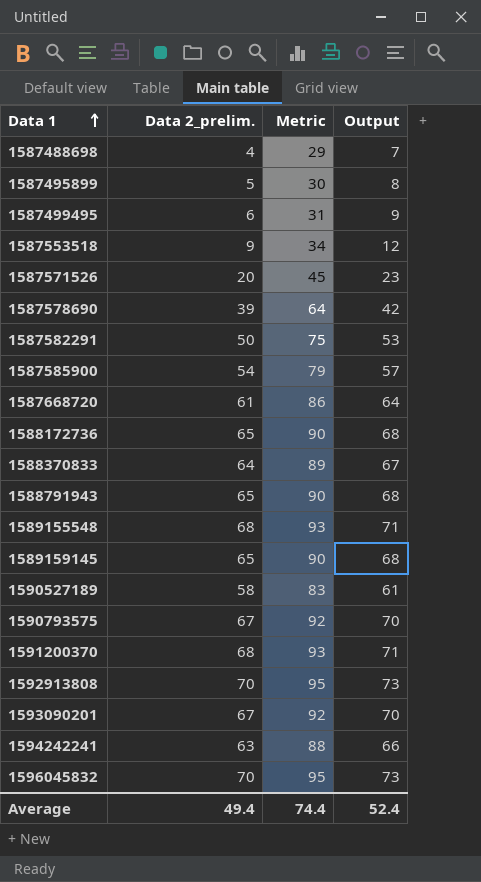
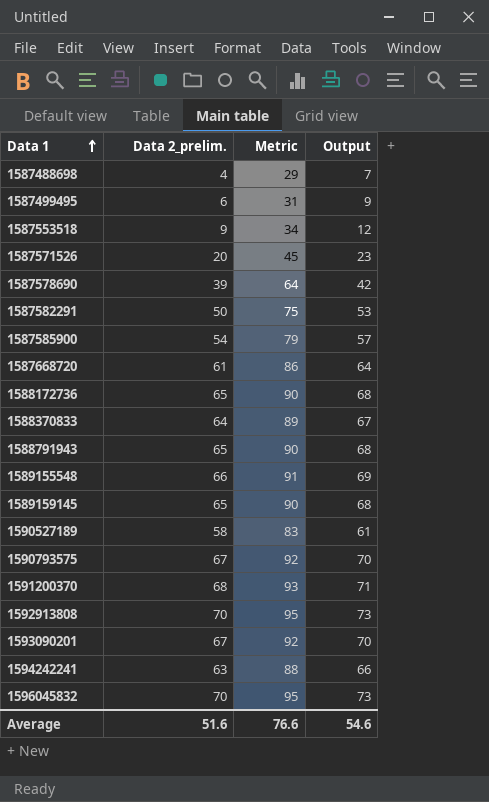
row 1587495899: 5 | 30 | 8 -> none
1589155548 | Data 2_prelim.: 68 -> 66
1589155548 | Metric: 93 -> 91
1589155548 | Output: 71 -> 69
Average | Data 2_prelim.: 49.4 -> 51.6
Average | Metric: 74.4 -> 76.6
Average | Output: 52.4 -> 54.6

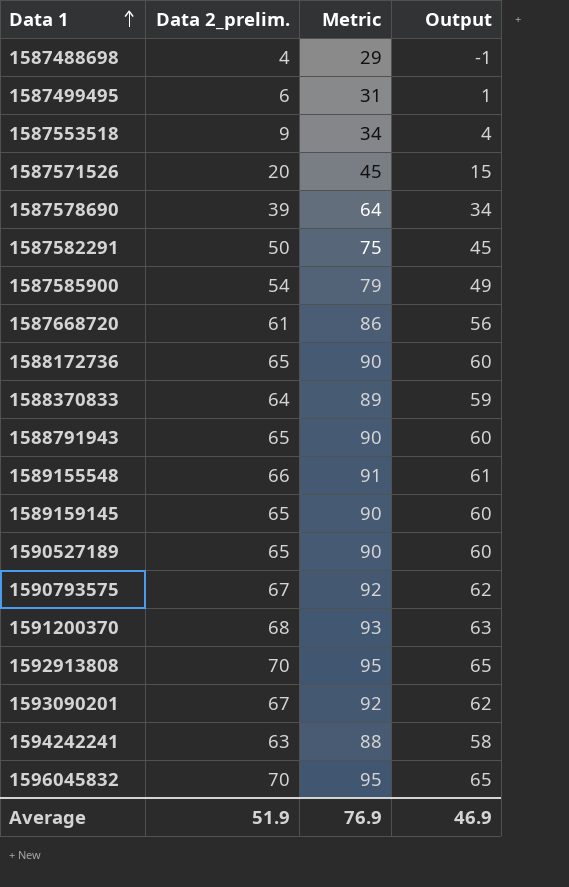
column Output | formula: [Data 2_prelim.] + 3 -> [Data 2_prelim.] - 5
1590527189 | Data 2_prelim.: 58 -> 65
1590527189 | Metric: 83 -> 90
Average | Data 2_prelim.: 51.6 -> 51.9
Average | Metric: 76.6 -> 76.9
Average | Output: 54.6 -> 46.9

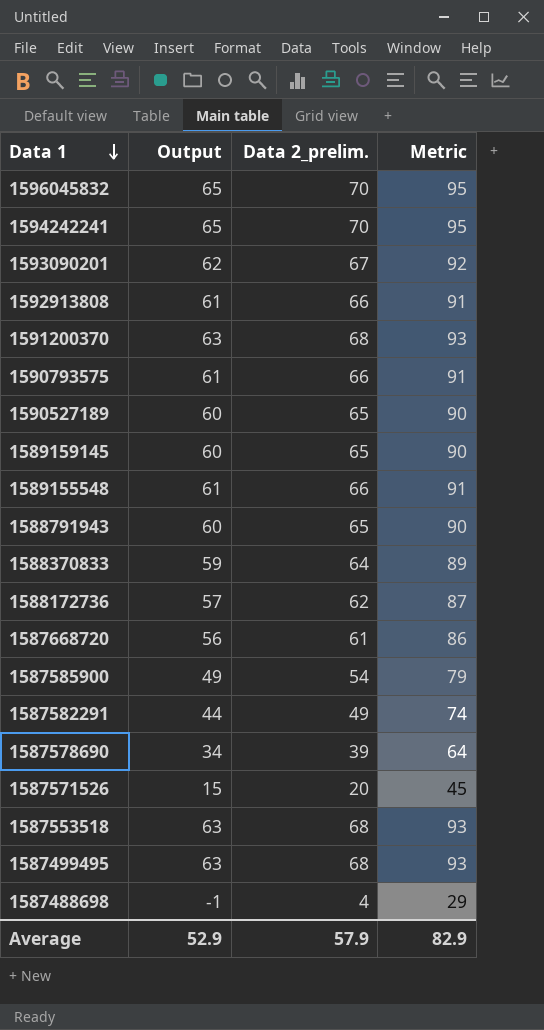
row order: Data 1 ascending -> Data 1 descending
column Output | position: 4 -> 2
1594242241 | Output: 58 -> 65
1594242241 | Data 2_prelim.: 63 -> 70
1594242241 | Metric: 88 -> 95
1592913808 | Output: 65 -> 61
1592913808 | Data 2_prelim.: 70 -> 66
1592913808 | Metric: 95 -> 91
1590793575 | Output: 62 -> 61
1590793575 | Data 2_prelim.: 67 -> 66
1590793575 | Metric: 92 -> 91
1588172736 | Output: 60 -> 57
1588172736 | Data 2_prelim.: 65 -> 62
1588172736 | Metric: 90 -> 87
1587582291 | Output: 45 -> 44
1587582291 | Data 2_prelim.: 50 -> 49
1587582291 | Metric: 75 -> 74
1587553518 | Output: 4 -> 63
1587553518 | Data 2_prelim.: 9 -> 68
1587553518 | Metric: 34 -> 93
1587499495 | Output: 1 -> 63
1587499495 | Data 2_prelim.: 6 -> 68
1587499495 | Metric: 31 -> 93
Average | Output: 46.9 -> 52.9
Average | Data 2_prelim.: 51.9 -> 57.9
Average | Metric: 76.9 -> 82.9

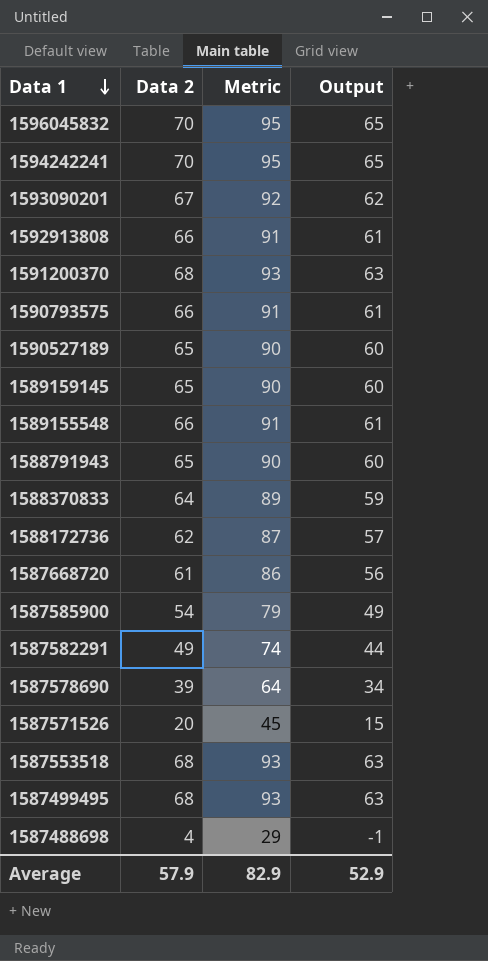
column name: Data 2_prelim. -> Data 2
column Output | position: 2 -> 4

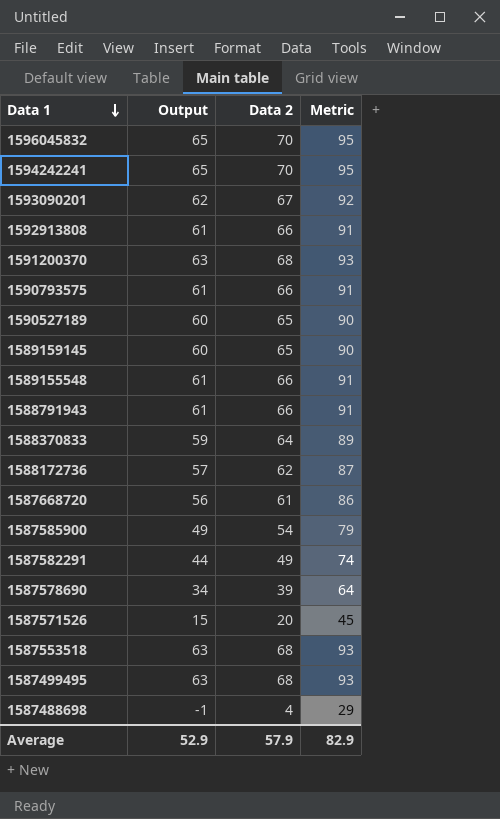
column Output | position: 4 -> 2
1588791943 | Output: 60 -> 61
1588791943 | Data 2: 65 -> 66
1588791943 | Metric: 90 -> 91

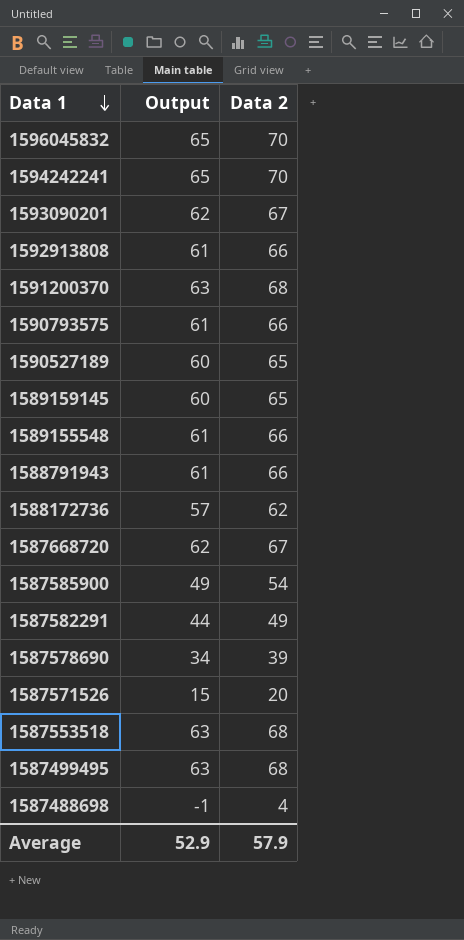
column Metric | formula: [Data 2] + 25 -> none
row 1588370833: 59 | 64 | 89 -> none
1587668720 | Output: 56 -> 62
1587668720 | Data 2: 61 -> 67

